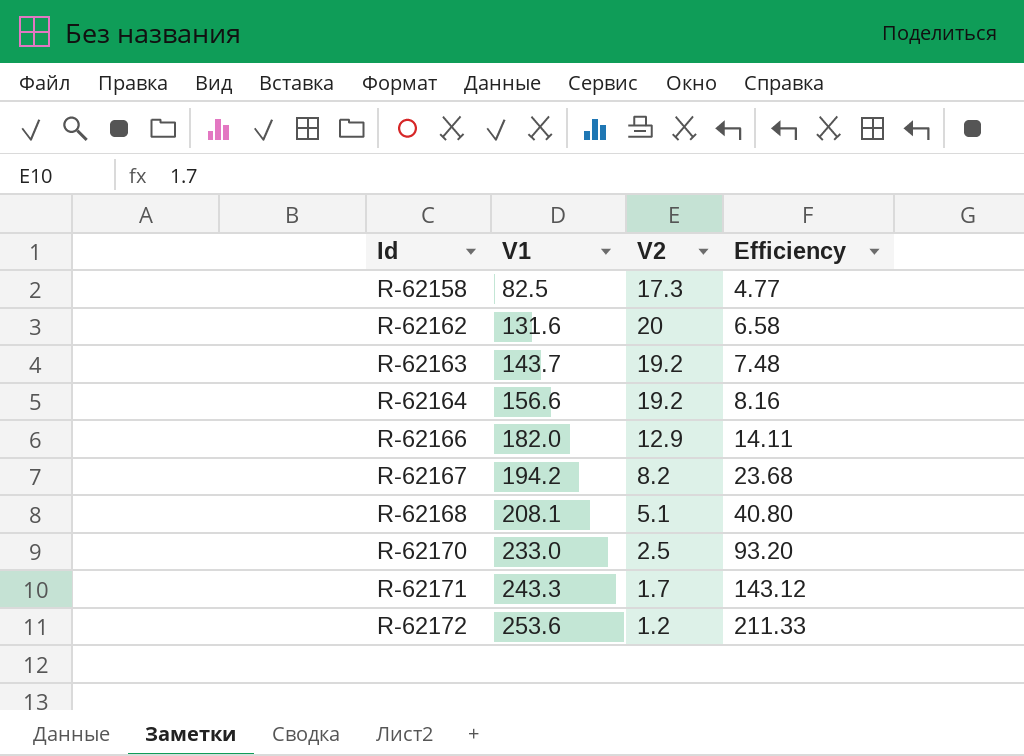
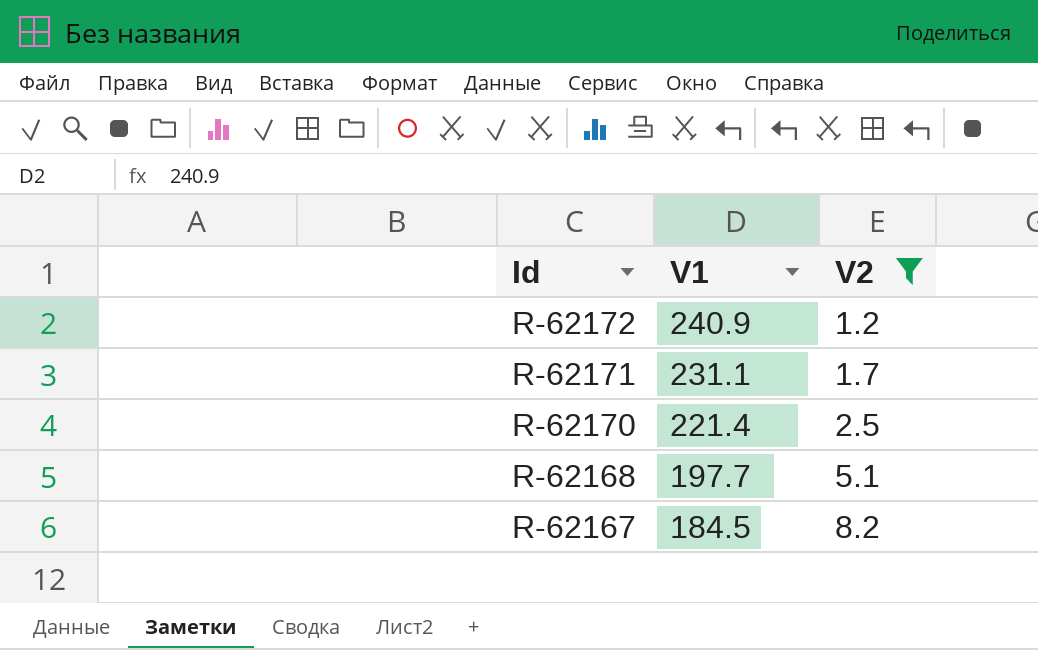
filter: none -> V2 <= 8.2
row order: Id ascending -> Id descending
column Efficiency | formula: [V1] / [V2] -> none
R-62172 | V1: 253.6 -> 240.9
R-62171 | V1: 243.3 -> 231.1
R-62170 | V1: 233.0 -> 221.4
R-62168 | V1: 208.1 -> 197.7
R-62167 | V1: 194.2 -> 184.5

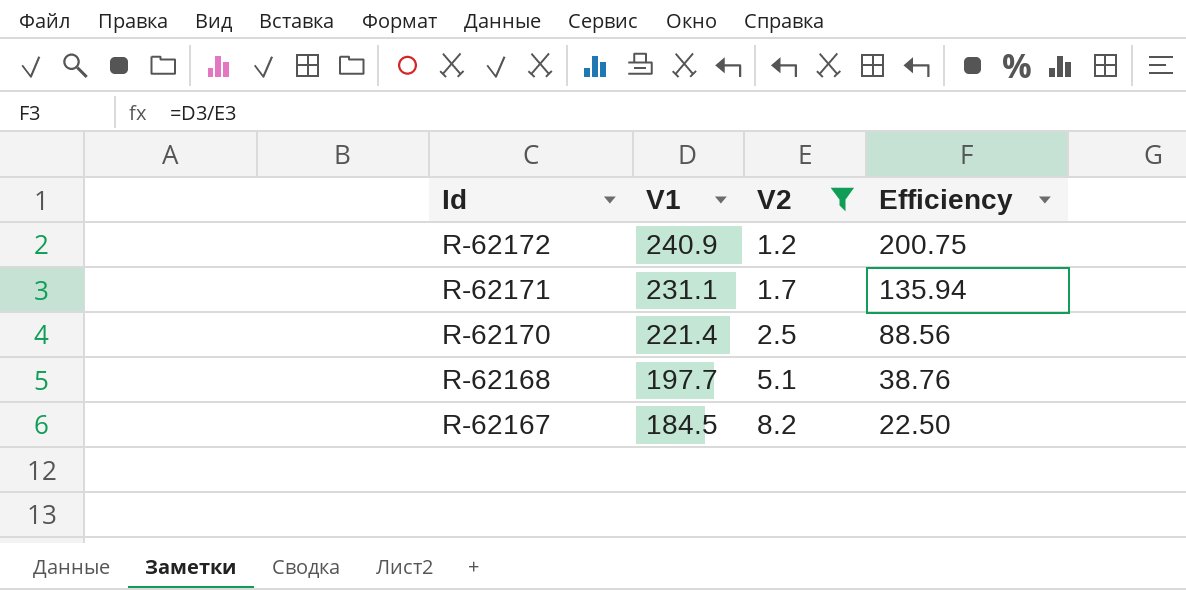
column Efficiency | formula: none -> [V1] / [V2]

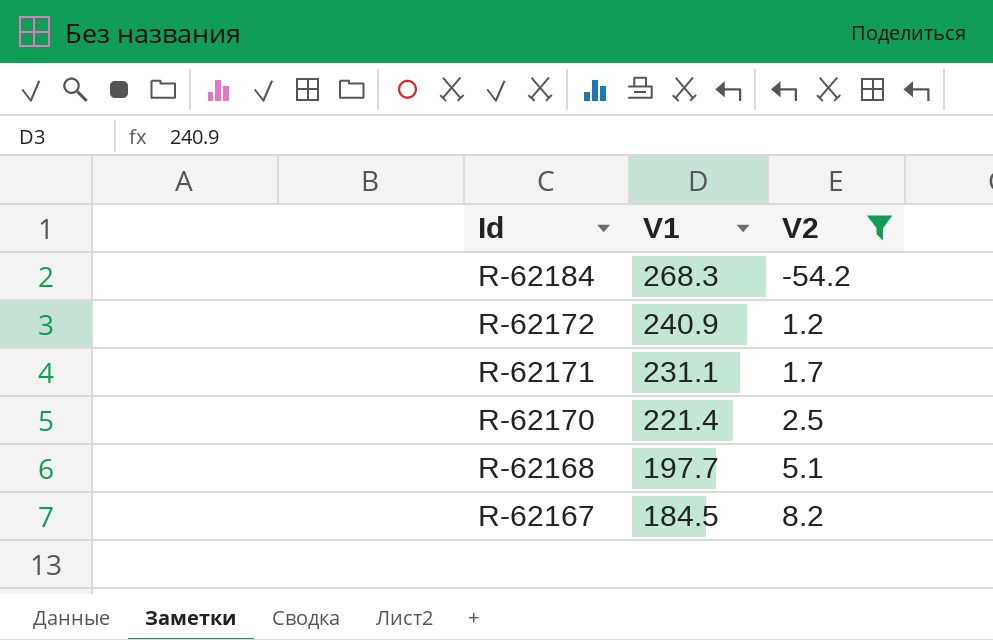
column Efficiency | formula: [V1] / [V2] -> none
row R-62184: none -> 268.3 | -54.2

